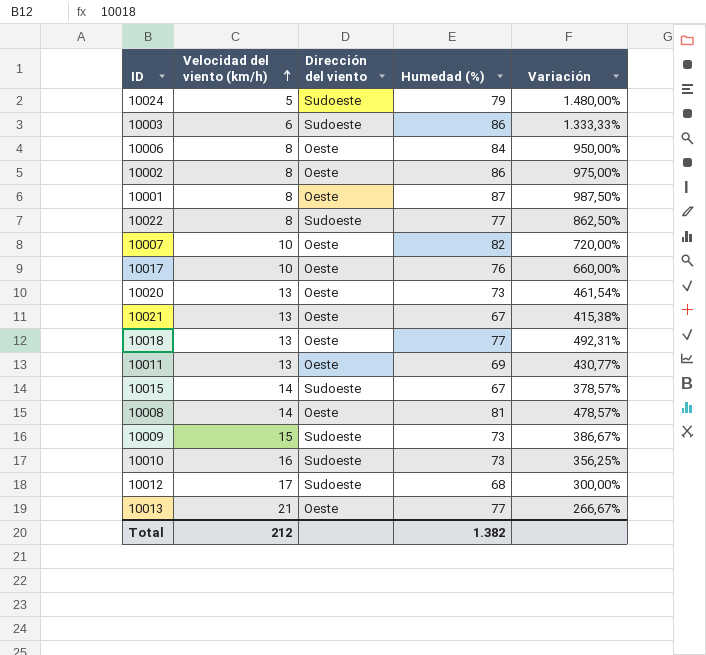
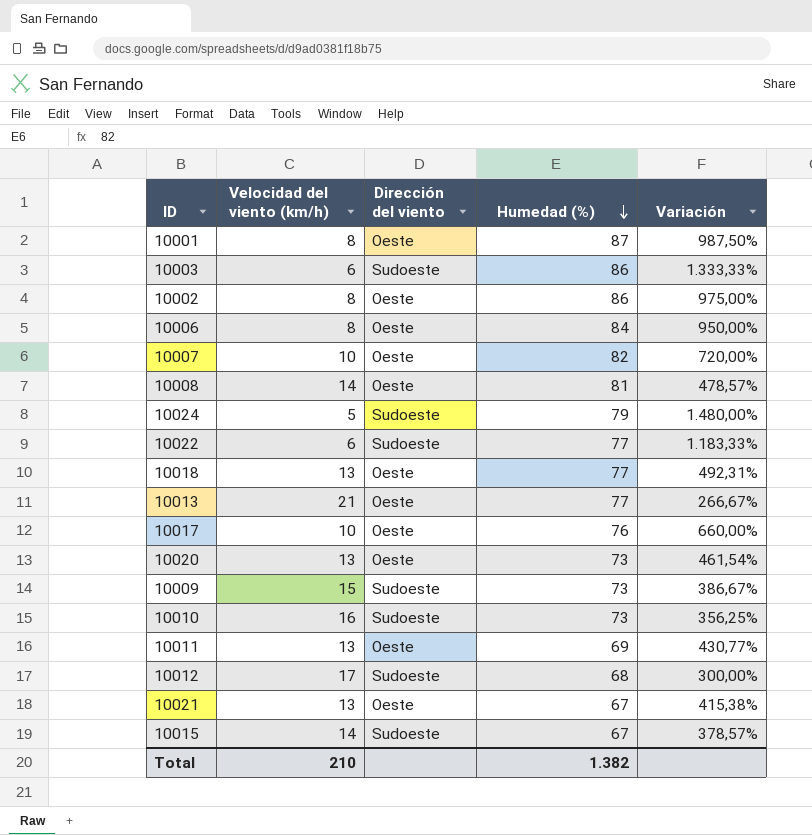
row order: Velocidad del viento (km/h) ascending -> Humedad (%) descending
10022 | Velocidad del viento (km/h): 8 -> 6
10022 | Variación: 862,50% -> 1.183,33%
Total | Velocidad del viento (km/h): 212 -> 210

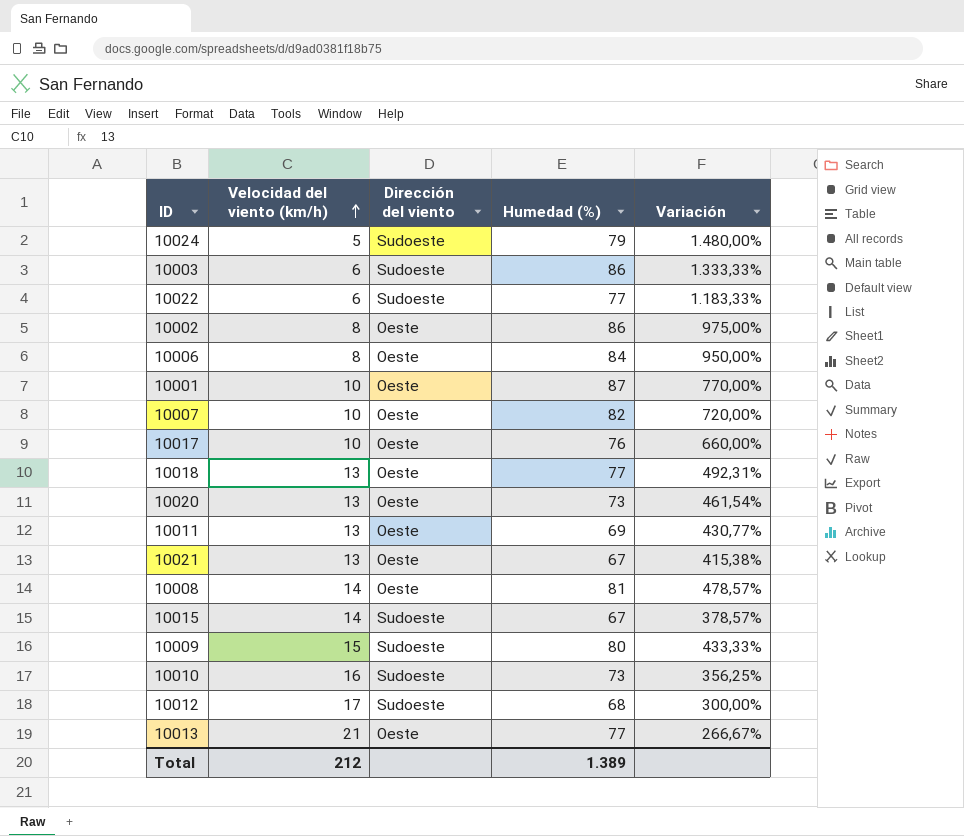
row order: Humedad (%) descending -> Velocidad del viento (km/h) ascending
10001 | Velocidad del viento (km/h): 8 -> 10
10001 | Variación: 987,50% -> 770,00%
10009 | Humedad (%): 73 -> 80
10009 | Variación: 386,67% -> 433,33%
Total | Velocidad del viento (km/h): 210 -> 212
Total | Humedad (%): 1.382 -> 1.389

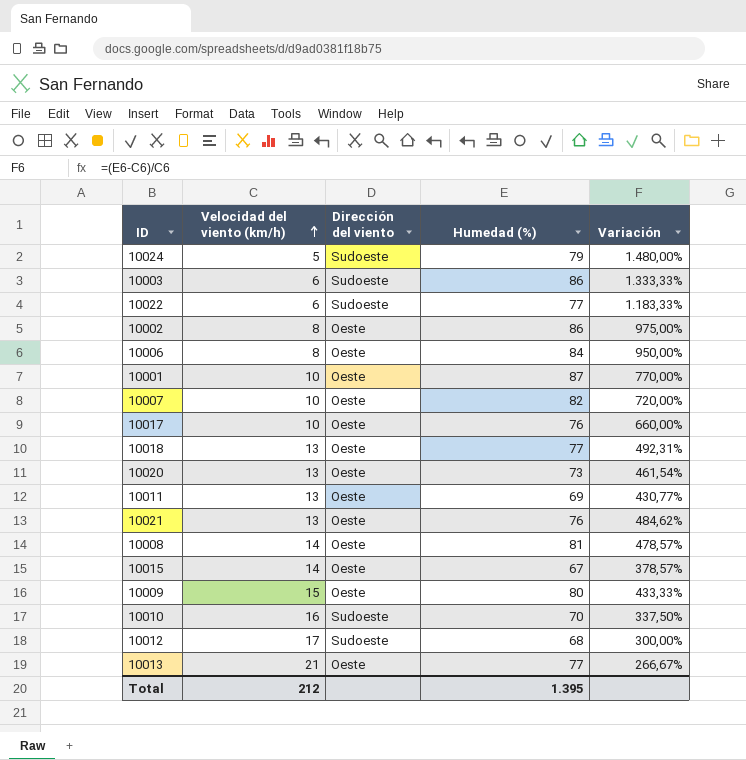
10021 | Humedad (%): 67 -> 76
10021 | Variación: 415,38% -> 484,62%
10015 | Dirección del viento: Sudoeste -> Oeste
10009 | Dirección del viento: Sudoeste -> Oeste
10010 | Humedad (%): 73 -> 70
10010 | Variación: 356,25% -> 337,50%
Total | Humedad (%): 1.389 -> 1.395

